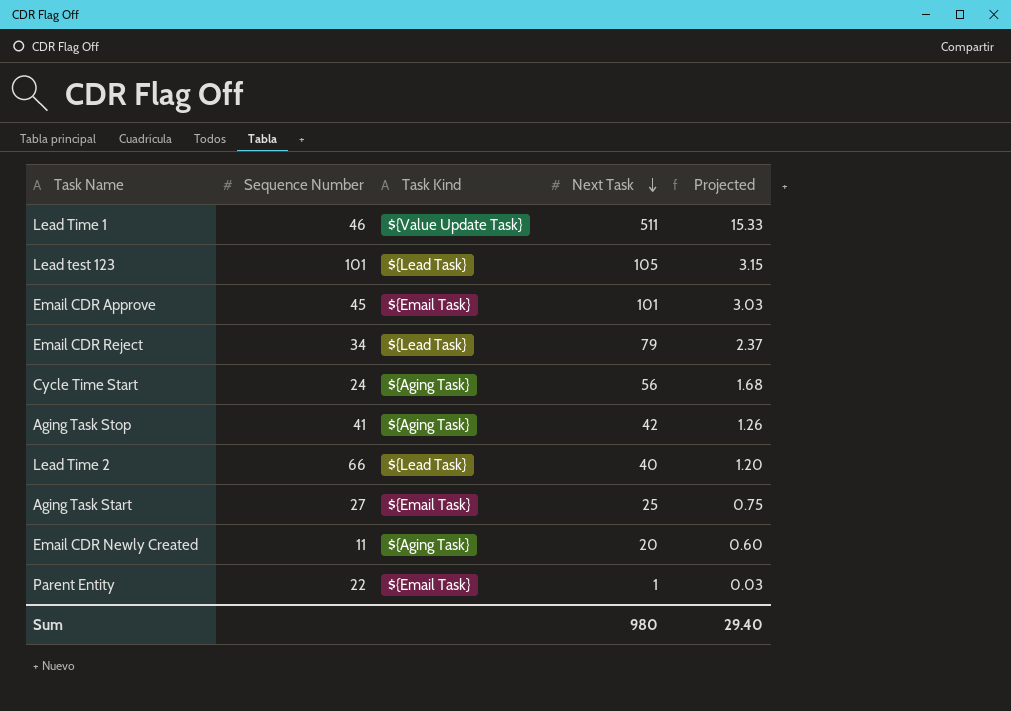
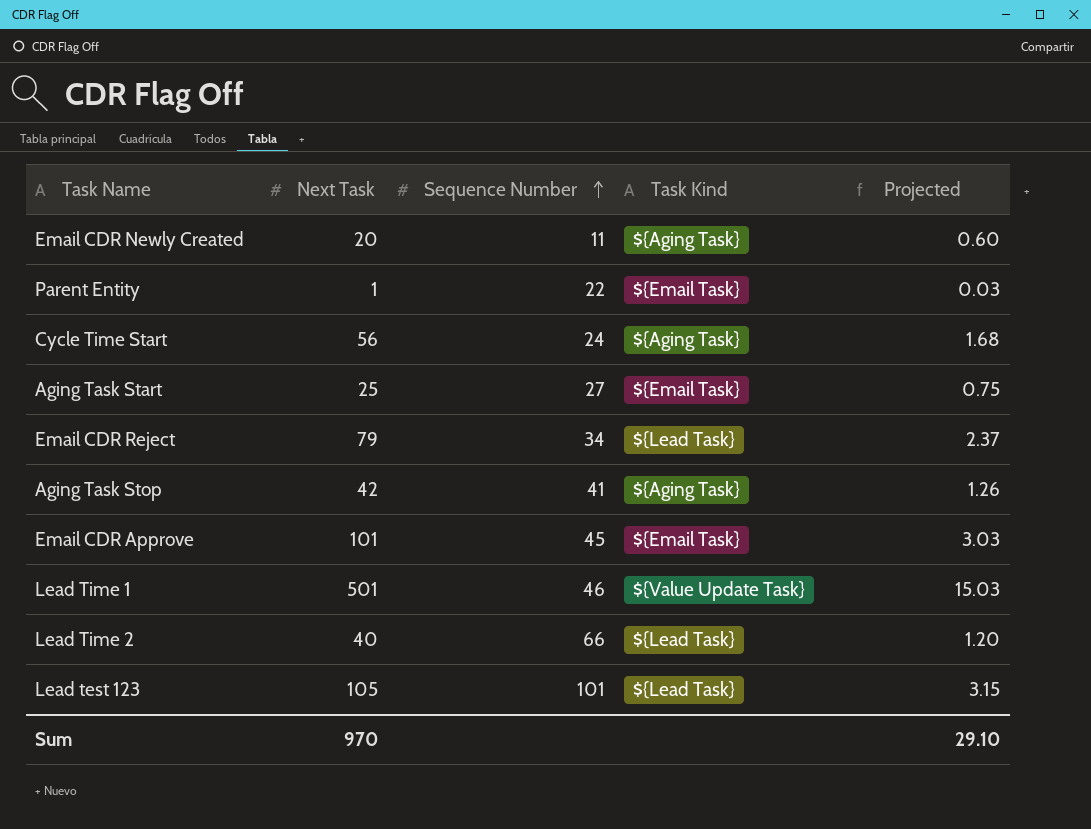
row order: Next Task descending -> Sequence Number ascending
column Next Task | position: 4 -> 2
Lead Time 1 | Next Task: 511 -> 501
Lead Time 1 | Projected: 15.33 -> 15.03
Sum | Next Task: 980 -> 970
Sum | Projected: 29.40 -> 29.10

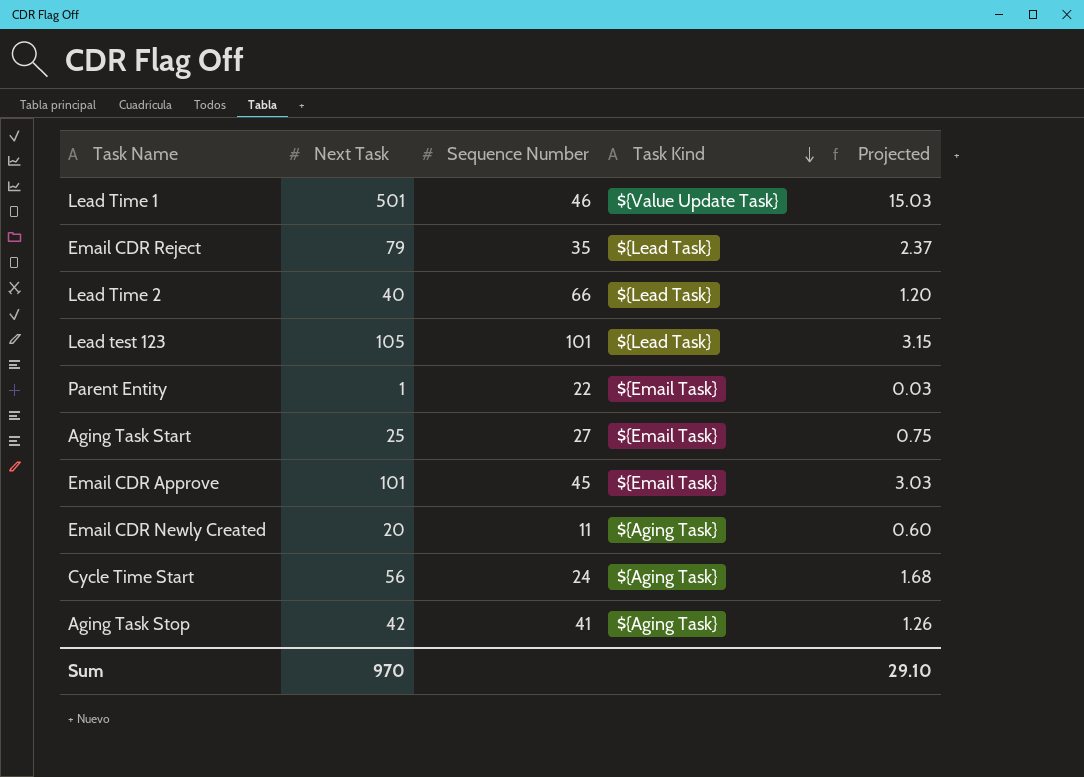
row order: Sequence Number ascending -> Task Kind descending
Email CDR Reject | Sequence Number: 34 -> 35

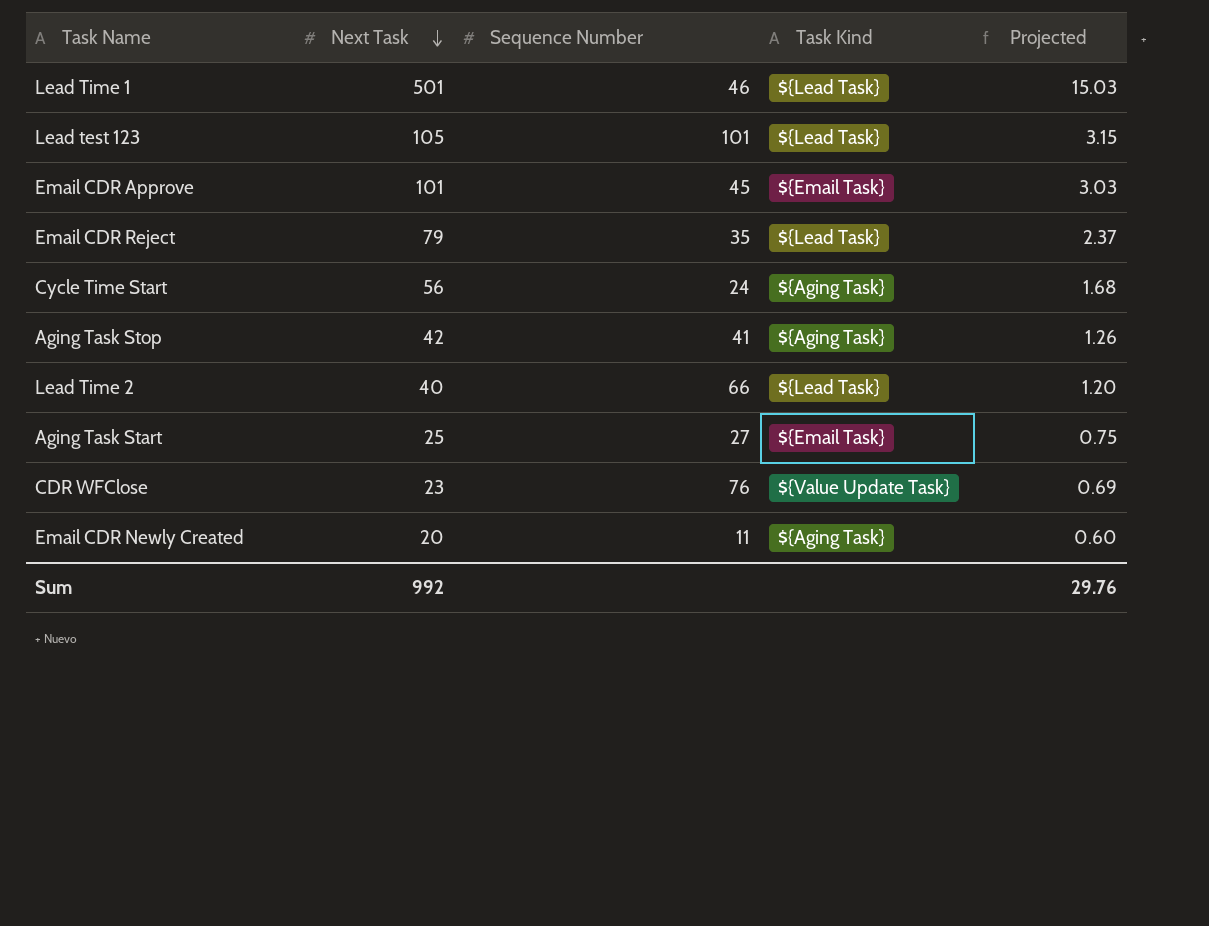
row order: Task Kind descending -> Next Task descending
row Parent Entity: 1 | 22 | ${Email Task} | 0.03 -> none
Lead Time 1 | Task Kind: ${Value Update Task} -> ${Lead Task}
row CDR WFClose: none -> 23 | 76 | ${Value Update Task} | 0.69
Sum | Next Task: 970 -> 992
Sum | Projected: 29.10 -> 29.76

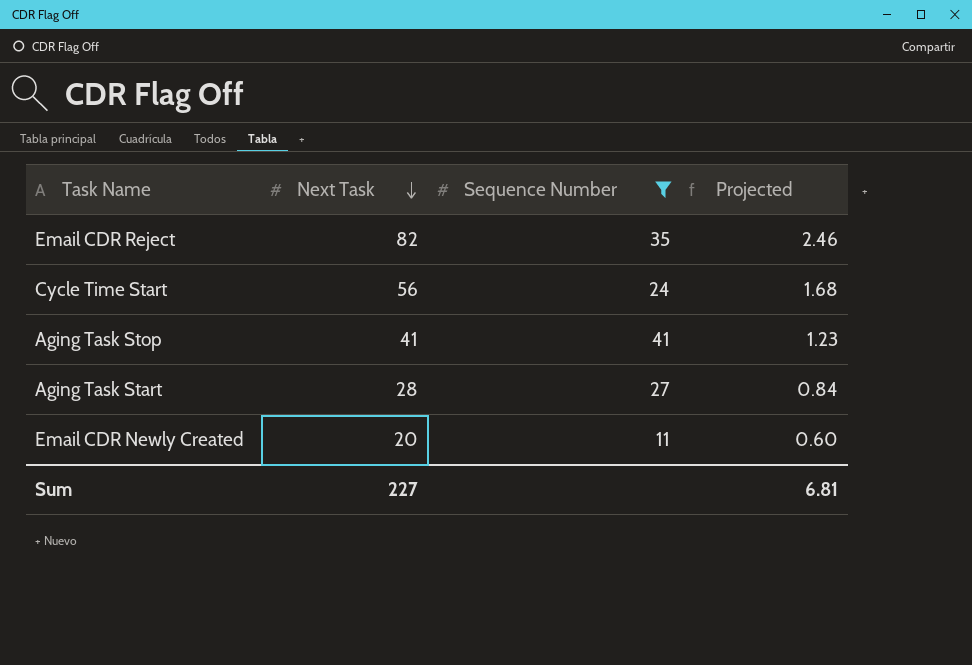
filter: none -> Sequence Number <= 41
column Task Kind | position: 4 -> none
Email CDR Reject | Next Task: 79 -> 82
Email CDR Reject | Projected: 2.37 -> 2.46
Aging Task Stop | Next Task: 42 -> 41
Aging Task Stop | Projected: 1.26 -> 1.23
Aging Task Start | Next Task: 25 -> 28
Aging Task Start | Projected: 0.75 -> 0.84
Sum | Next Task: 992 -> 227
Sum | Projected: 29.76 -> 6.81

